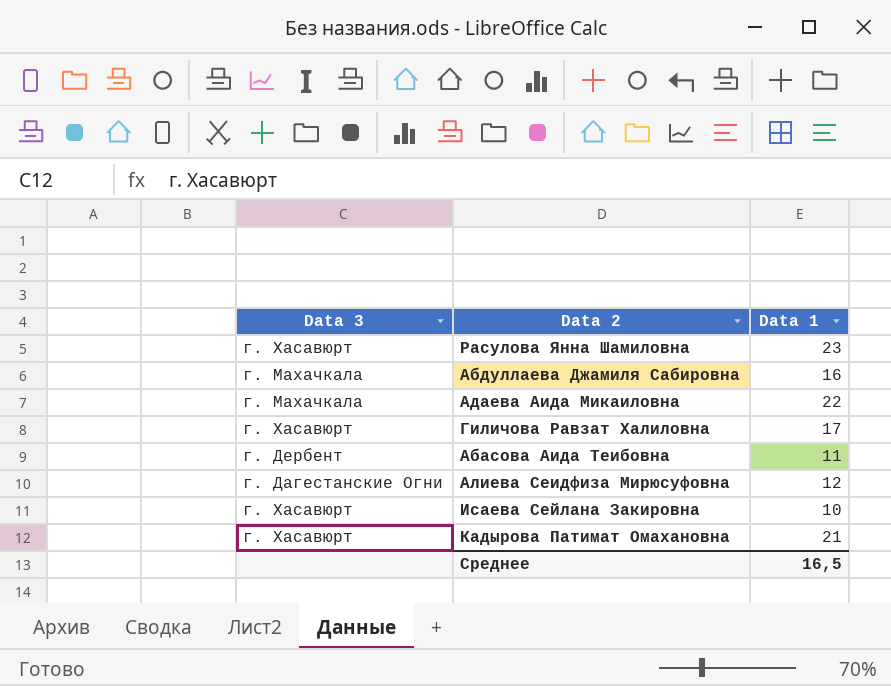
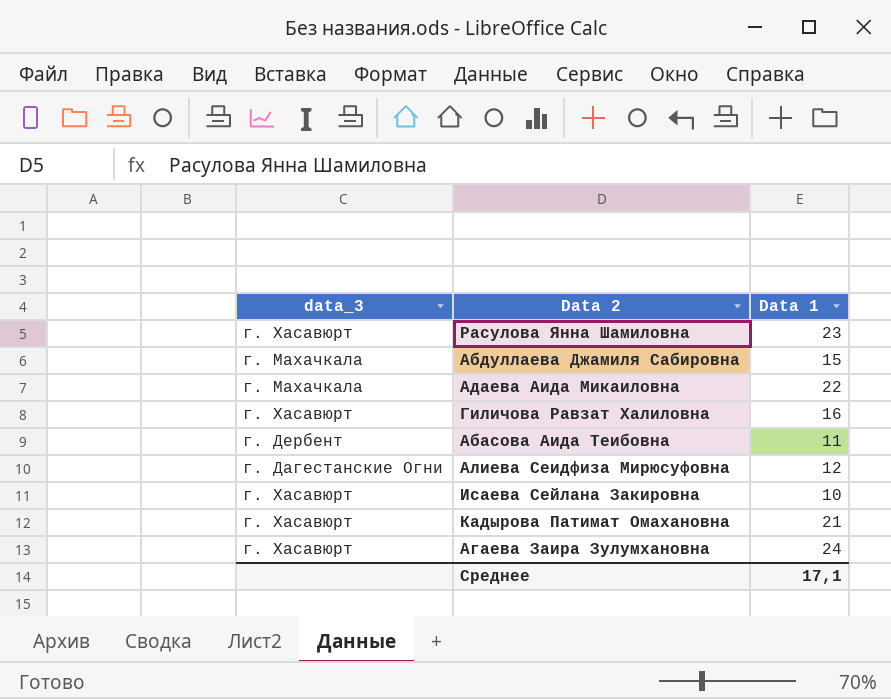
column name: Data 3 -> data_3
Абдуллаева Джамиля Сабировна | Data 1: 16 -> 15
Гиличова Равзат Халиловна | Data 1: 17 -> 16
row Агаева Заира Зулумхановна: none -> г. Хасавюрт | 24
Среднее | Data 1: 16,5 -> 17,1

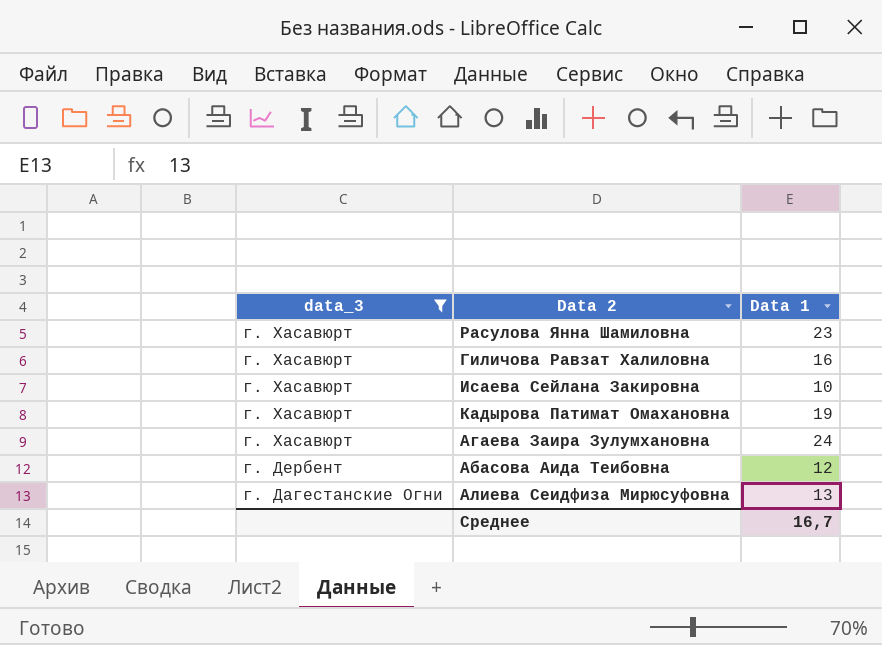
filter: none -> data_3 != г. Махачкала
row order: none -> data_3 descending
Кадырова Патимат Омахановна | Data 1: 21 -> 19
Абасова Аида Теибовна | Data 1: 11 -> 12
Алиева Сеидфиза Мирюсуфовна | Data 1: 12 -> 13
Среднее | Data 1: 17,1 -> 16,7

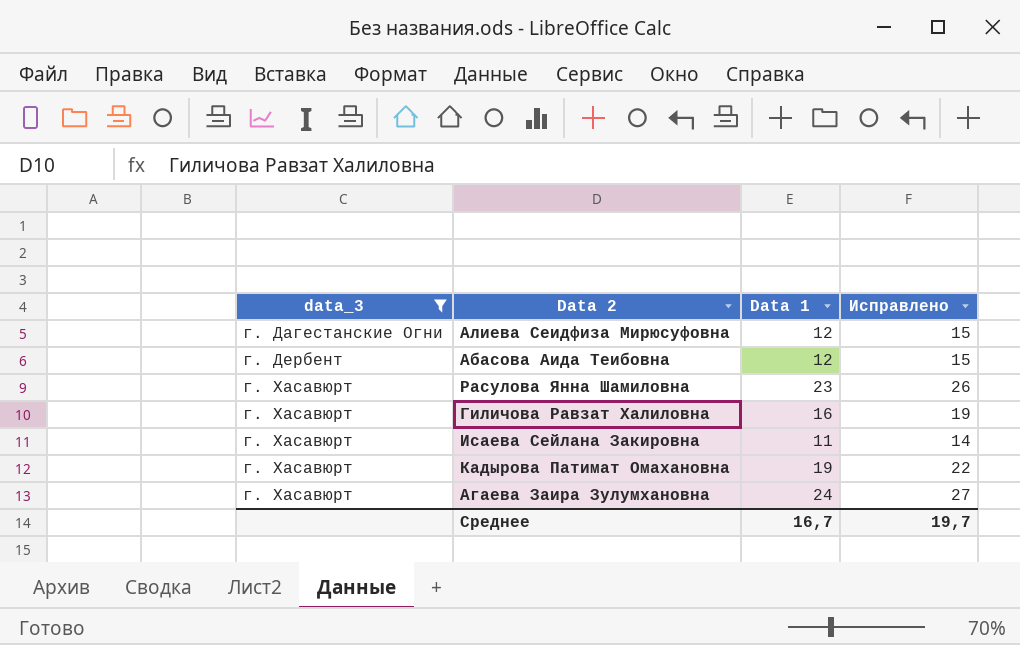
row order: data_3 descending -> data_3 ascending
column Исправлено | formula: none -> [Data 1] + 3
Алиева Сеидфиза Мирюсуфовна | Data 1: 13 -> 12
Исаева Сейлана Закировна | Data 1: 10 -> 11

